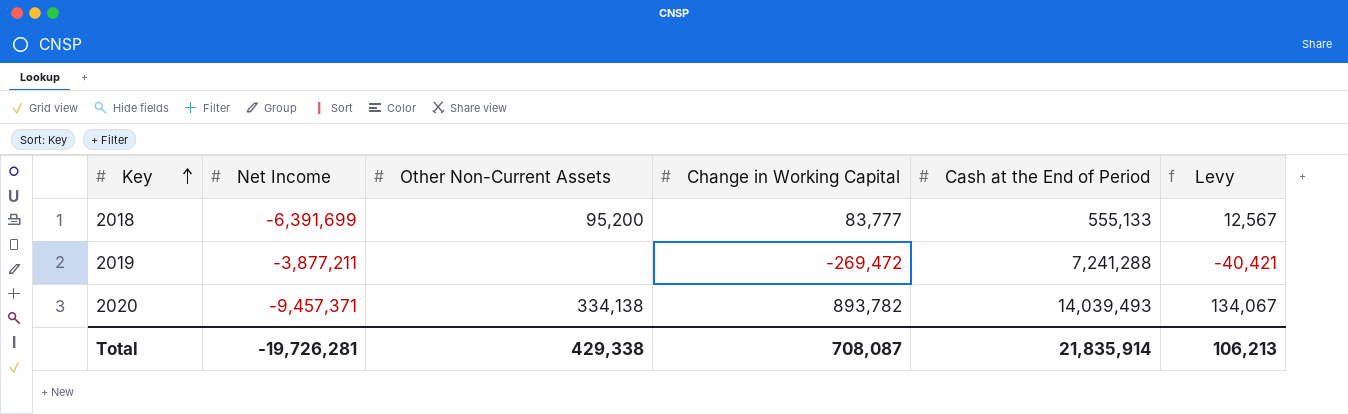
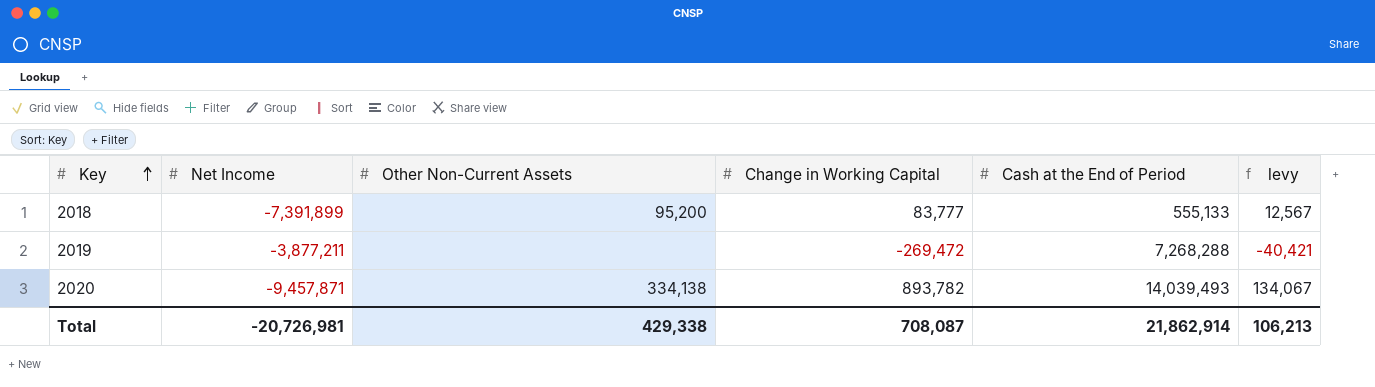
column name: Levy -> levy
2018 | Net Income: -6,391,699 -> -7,391,899
2019 | Cash at the End of Period: 7,241,288 -> 7,268,288
2020 | Net Income: -9,457,371 -> -9,457,871
Total | Net Income: -19,726,281 -> -20,726,981
Total | Cash at the End of Period: 21,835,914 -> 21,862,914

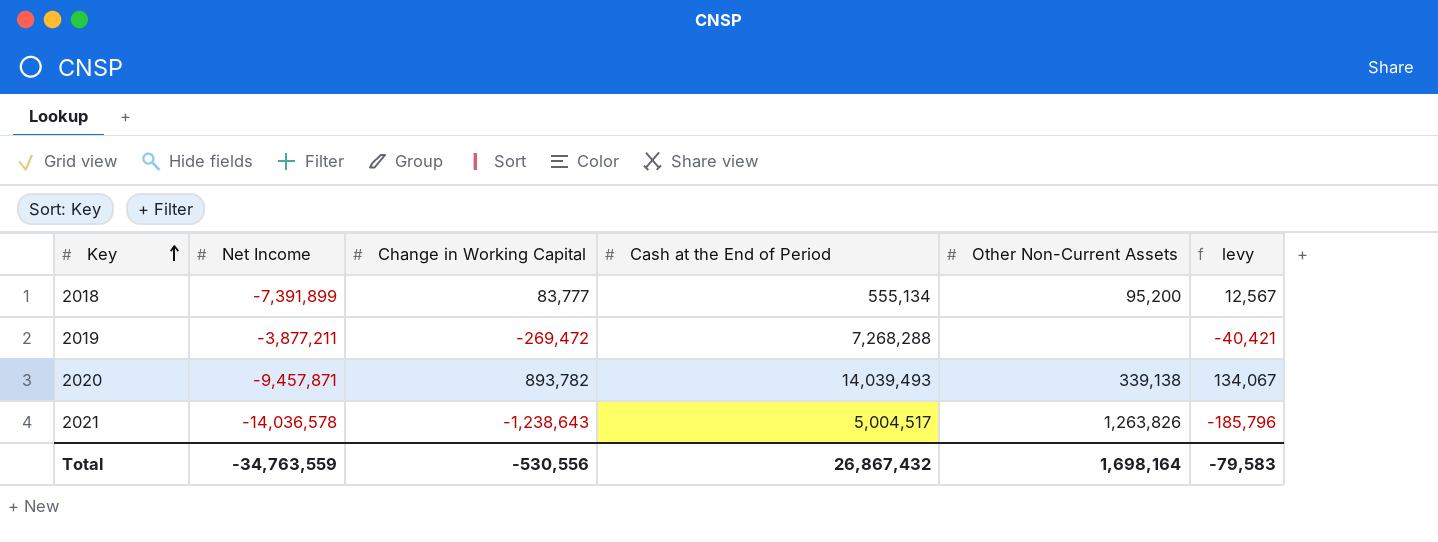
column Other Non-Current Assets | position: 3 -> 5
2018 | Cash at the End of Period: 555,133 -> 555,134
2020 | Other Non-Current Assets: 334,138 -> 339,138
row 2021: none -> -14,036,578 | -1,238,643 | 5,004,517 | 1,263,826 | -185,796
Total | Net Income: -20,726,981 -> -34,763,559
Total | Change in Working Capital: 708,087 -> -530,556
Total | Cash at the End of Period: 21,862,914 -> 26,867,432
Total | Other Non-Current Assets: 429,338 -> 1,698,164
Total | levy: 106,213 -> -79,583

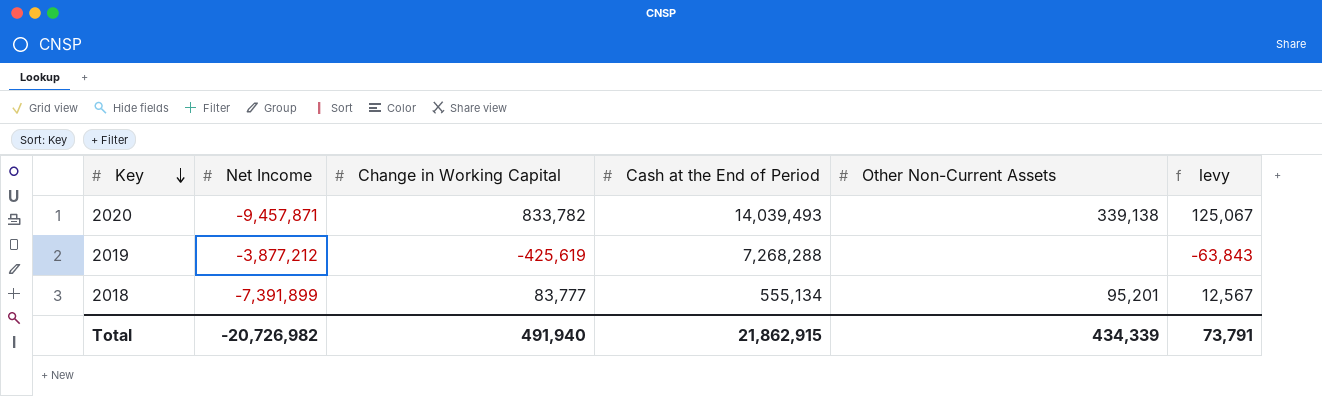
row order: Key ascending -> Key descending
row 2021: -14,036,578 | -1,238,643 | 5,004,517 | 1,263,826 | -185,796 -> none
2020 | Change in Working Capital: 893,782 -> 833,782
2020 | levy: 134,067 -> 125,067
2019 | Net Income: -3,877,211 -> -3,877,212
2019 | Change in Working Capital: -269,472 -> -425,619
2019 | levy: -40,421 -> -63,843
2018 | Other Non-Current Assets: 95,200 -> 95,201
Total | Net Income: -34,763,559 -> -20,726,982
Total | Change in Working Capital: -530,556 -> 491,940
Total | Cash at the End of Period: 26,867,432 -> 21,862,915
Total | Other Non-Current Assets: 1,698,164 -> 434,339
Total | levy: -79,583 -> 73,791

